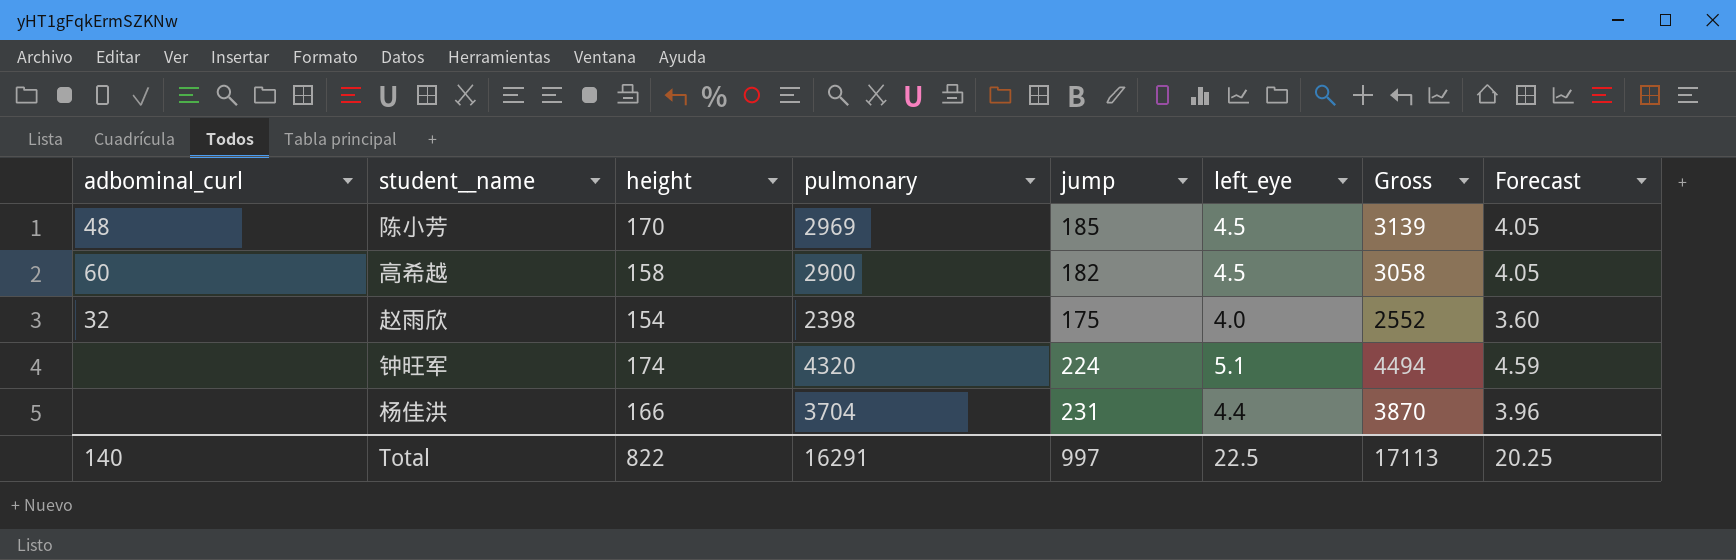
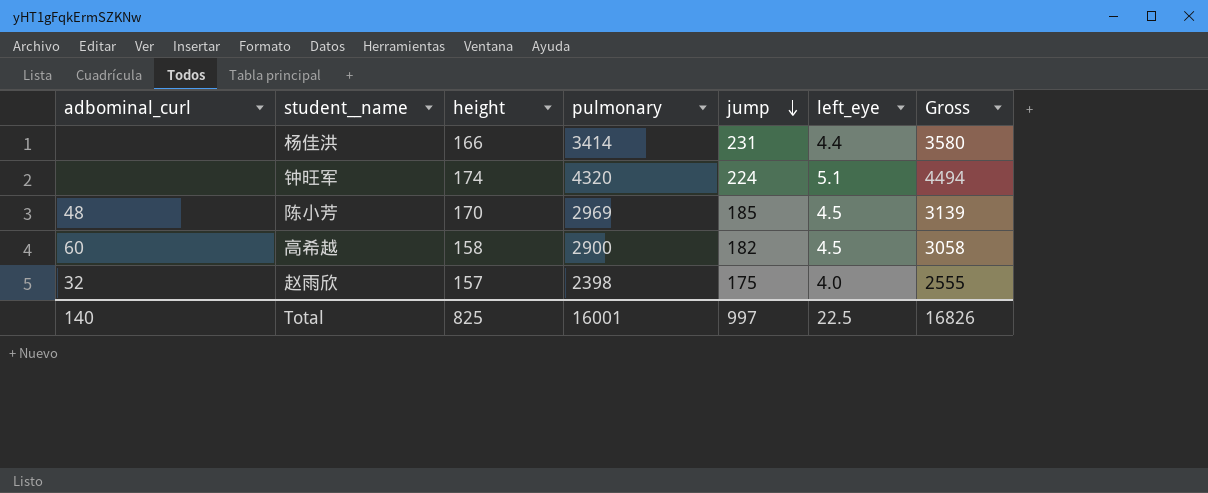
row order: none -> jump descending
column Forecast | formula: [left_eye] * 0.9 -> none
杨佳洪 | pulmonary: 3704 -> 3414
杨佳洪 | Gross: 3870 -> 3580
赵雨欣 | height: 154 -> 157
赵雨欣 | Gross: 2552 -> 2555
Total | height: 822 -> 825
Total | pulmonary: 16291 -> 16001
Total | Gross: 17113 -> 16826

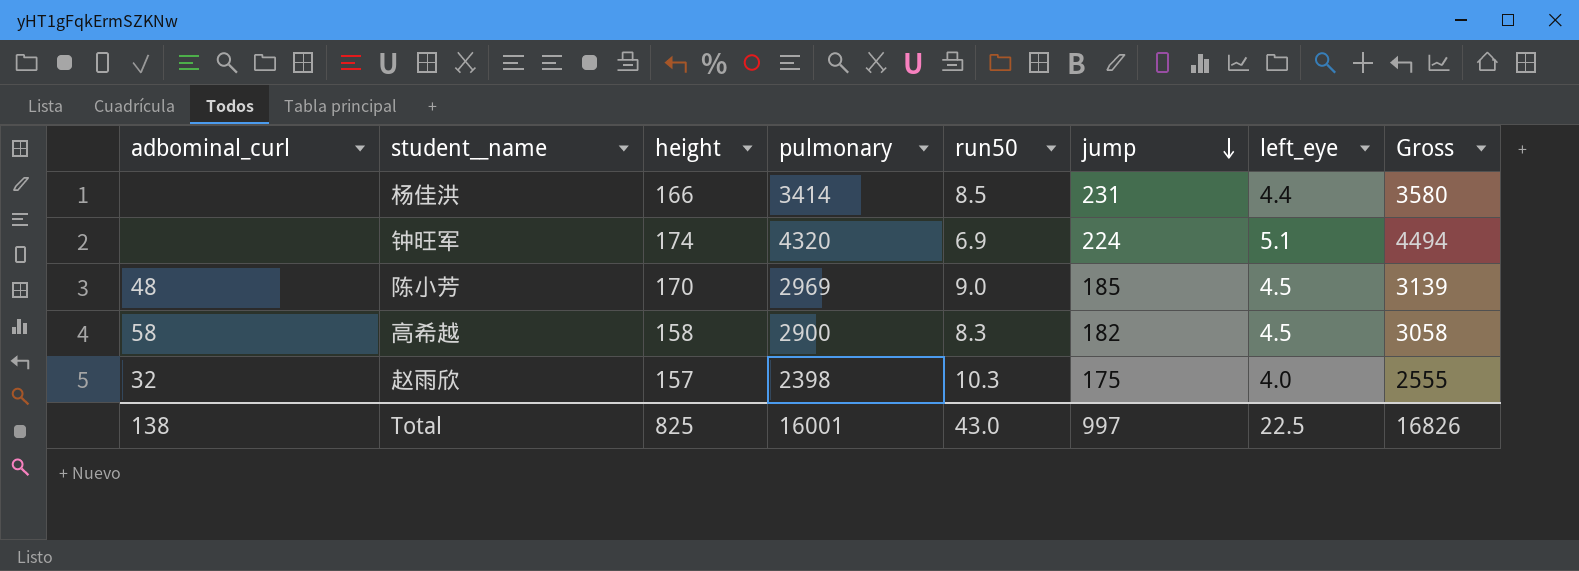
column run50 | position: none -> 5
高希越 | adbominal_curl: 60 -> 58
Total | adbominal_curl: 140 -> 138

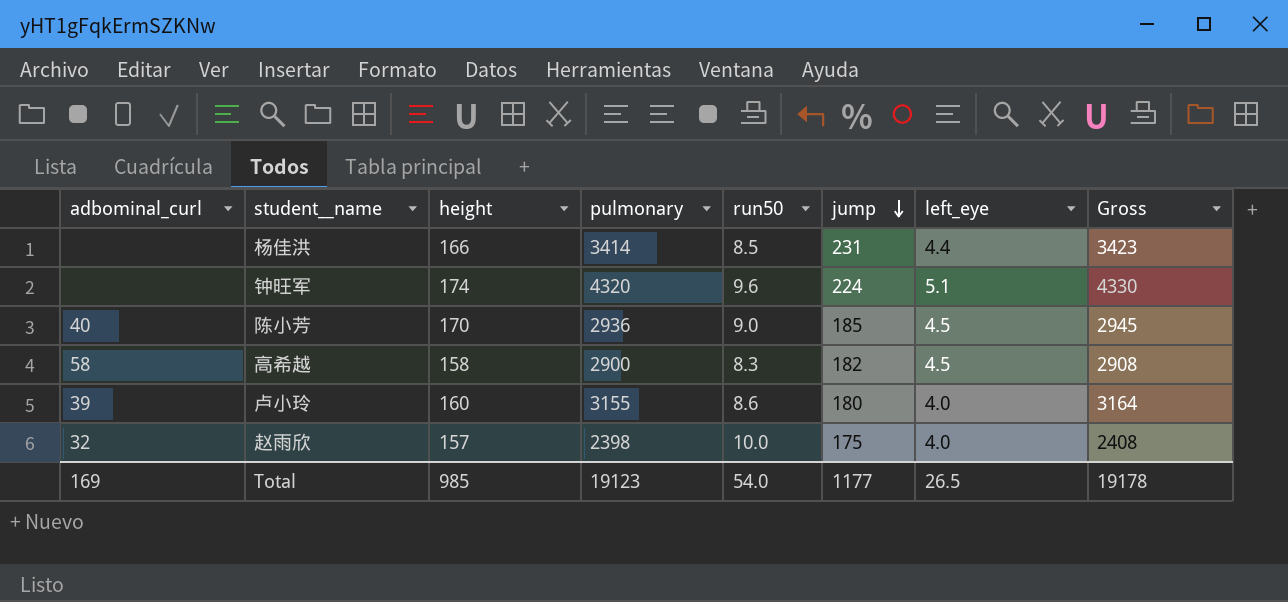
column Gross | formula: [height] + [pulmonary] -> [pulmonary] + [run50]
钟旺军 | run50: 6.9 -> 9.6
陈小芳 | adbominal_curl: 48 -> 40
陈小芳 | pulmonary: 2969 -> 2936
row 卢小玲: none -> 39 | 160 | 3155 | 8.6 | 180 | 4.0 | 3164
赵雨欣 | run50: 10.3 -> 10.0
Total | adbominal_curl: 138 -> 169
Total | height: 825 -> 985
Total | pulmonary: 16001 -> 19123
Total | run50: 43.0 -> 54.0
Total | jump: 997 -> 1177
Total | left_eye: 22.5 -> 26.5
Total | Gross: 16826 -> 19178

